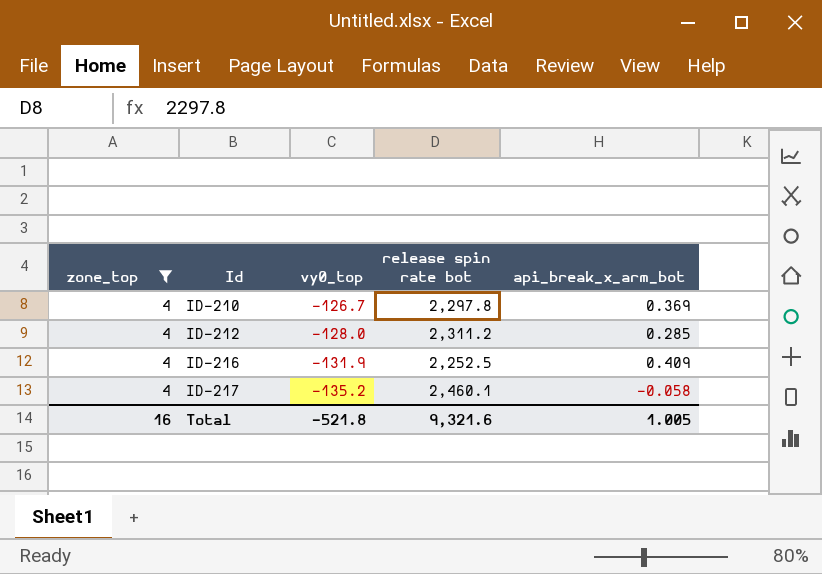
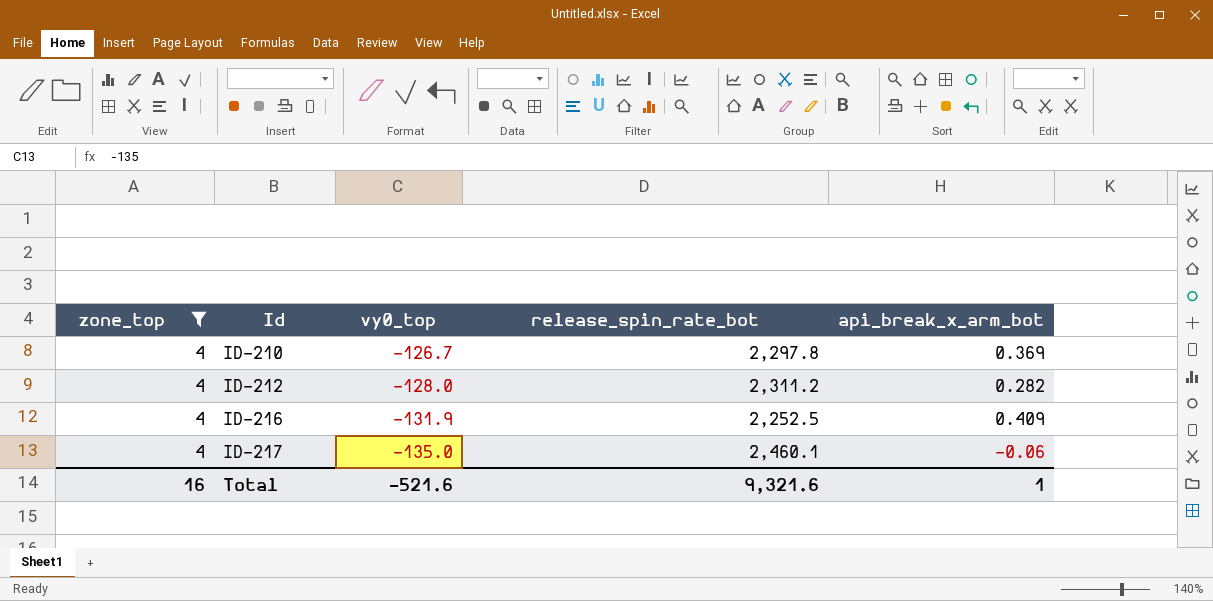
column name: release spin rate bot -> release_spin_rate_bot
ID-212 | api_break_x_arm_bot: 0.285 -> 0.282
ID-217 | vy0_top: -135.2 -> -135.0
ID-217 | api_break_x_arm_bot: -0.058 -> -0.06
Total | vy0_top: -521.8 -> -521.6
Total | api_break_x_arm_bot: 1.005 -> 1

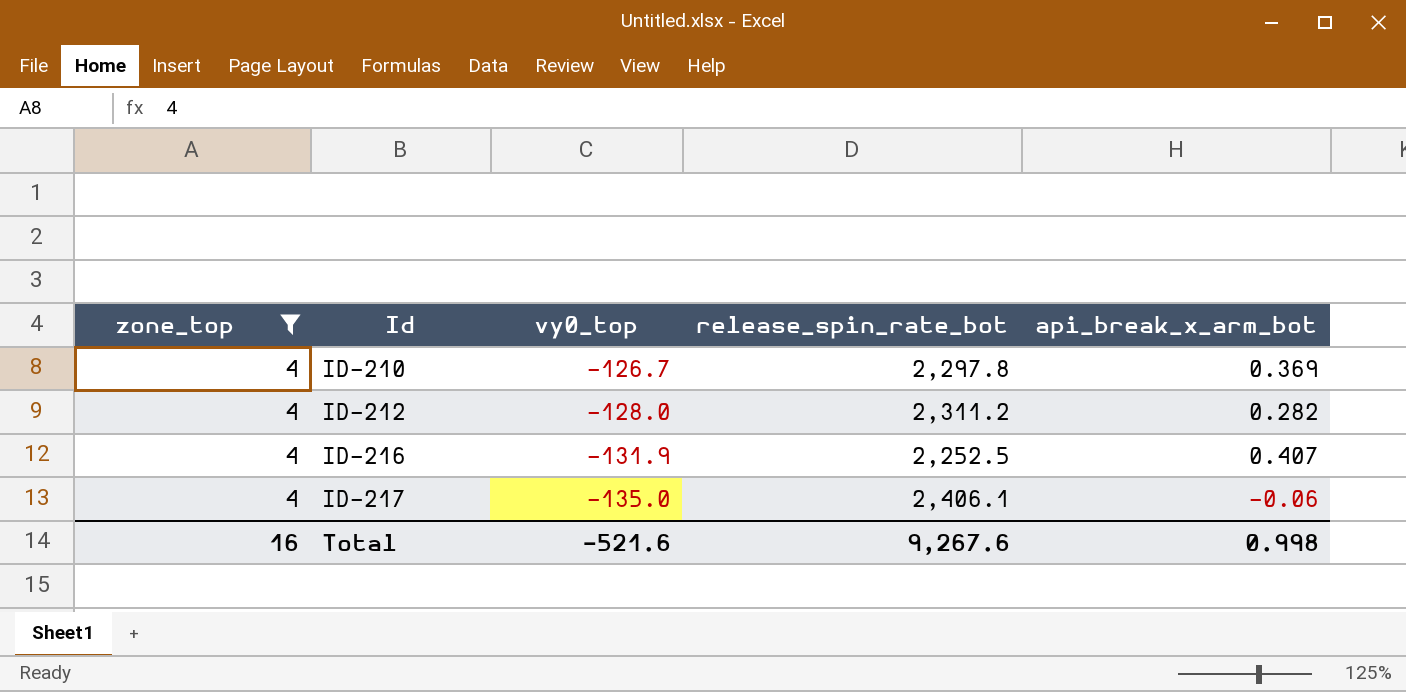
ID-216 | api_break_x_arm_bot: 0.409 -> 0.407
ID-217 | release_spin_rate_bot: 2,460.1 -> 2,406.1
Total | release_spin_rate_bot: 9,321.6 -> 9,267.6
Total | api_break_x_arm_bot: 1 -> 0.998

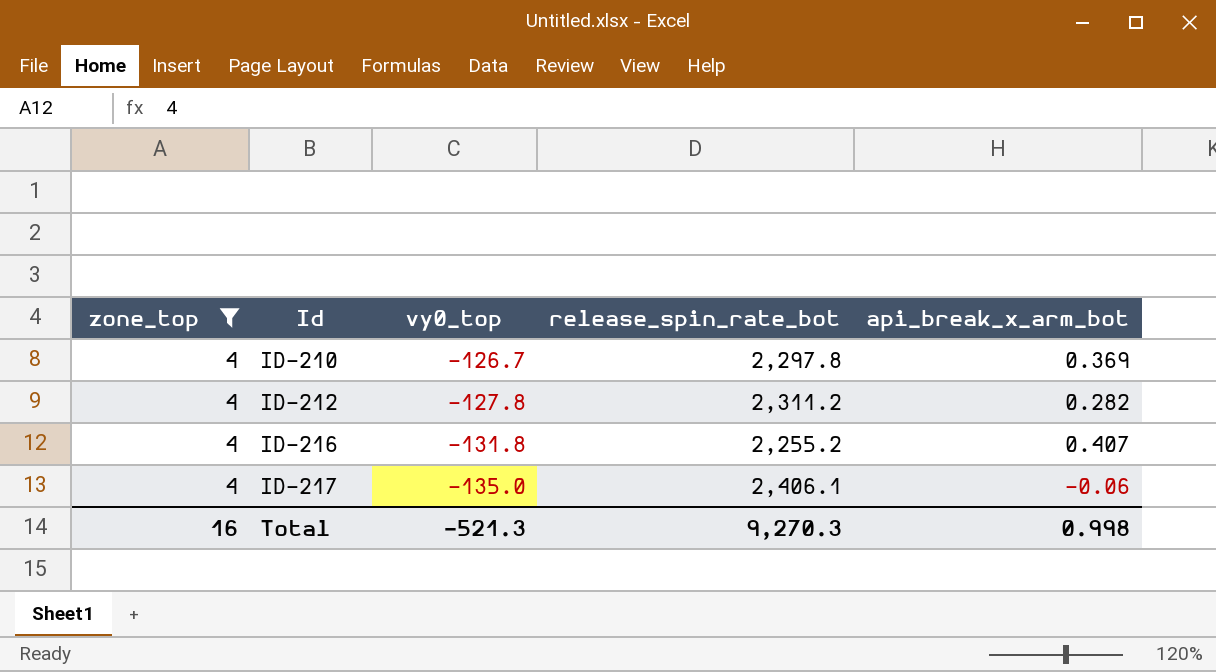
ID-212 | vy0_top: -128.0 -> -127.8
ID-216 | vy0_top: -131.9 -> -131.8
ID-216 | release_spin_rate_bot: 2,252.5 -> 2,255.2
Total | vy0_top: -521.6 -> -521.3
Total | release_spin_rate_bot: 9,267.6 -> 9,270.3

